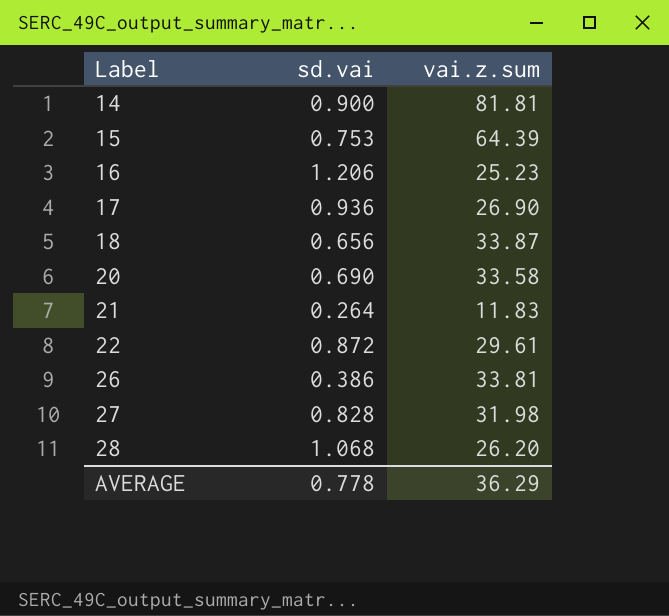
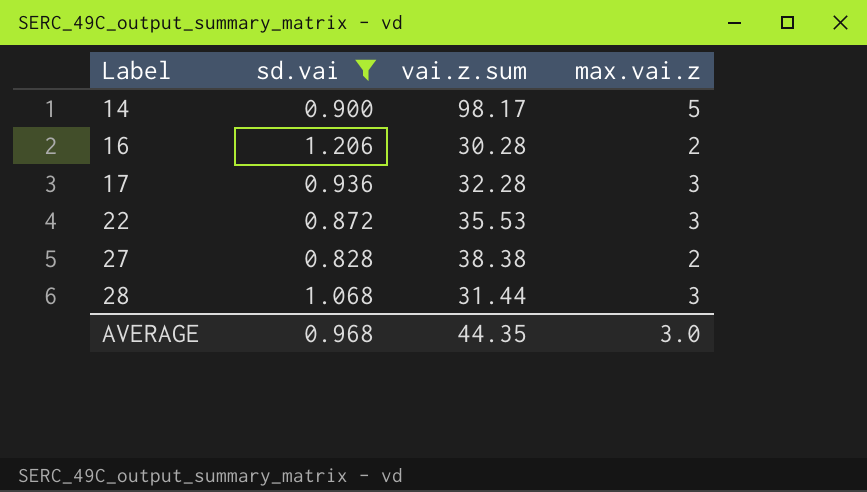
filter: none -> sd.vai >= 0.828
column max.vai.z | position: none -> 4
14 | vai.z.sum: 81.81 -> 98.17
16 | vai.z.sum: 25.23 -> 30.28
17 | vai.z.sum: 26.90 -> 32.28
22 | vai.z.sum: 29.61 -> 35.53
27 | vai.z.sum: 31.98 -> 38.38
28 | vai.z.sum: 26.20 -> 31.44
AVERAGE | sd.vai: 0.778 -> 0.968
AVERAGE | vai.z.sum: 36.29 -> 44.35

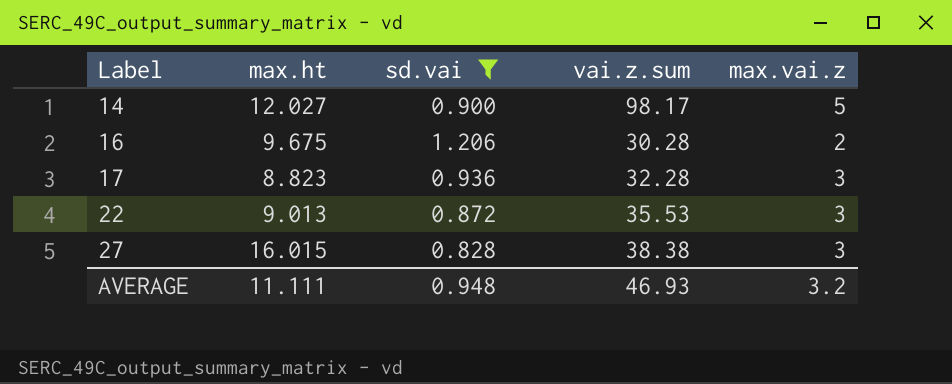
column max.ht | position: none -> 2
row 28: 1.068 | 31.44 | 3 -> none
27 | max.vai.z: 2 -> 3
AVERAGE | sd.vai: 0.968 -> 0.948
AVERAGE | vai.z.sum: 44.35 -> 46.93
AVERAGE | max.vai.z: 3.0 -> 3.2

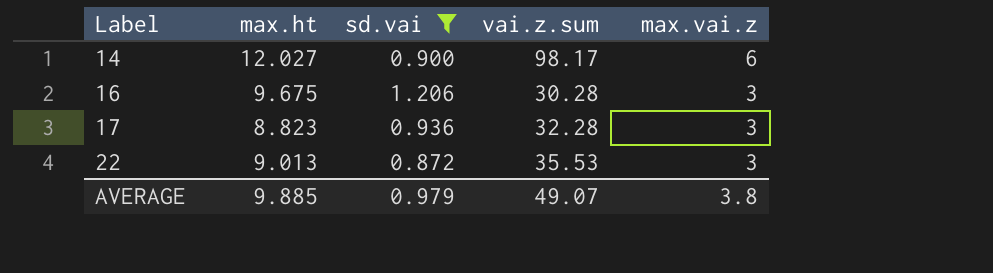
row 27: 16.015 | 0.828 | 38.38 | 3 -> none
14 | max.vai.z: 5 -> 6
16 | max.vai.z: 2 -> 3
AVERAGE | max.ht: 11.111 -> 9.885
AVERAGE | sd.vai: 0.948 -> 0.979
AVERAGE | vai.z.sum: 46.93 -> 49.07
AVERAGE | max.vai.z: 3.2 -> 3.8

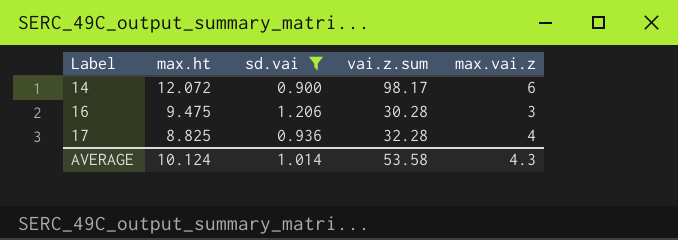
row 22: 9.013 | 0.872 | 35.53 | 3 -> none
14 | max.ht: 12.027 -> 12.072
16 | max.ht: 9.675 -> 9.475
17 | max.ht: 8.823 -> 8.825
17 | max.vai.z: 3 -> 4
AVERAGE | max.ht: 9.885 -> 10.124
AVERAGE | sd.vai: 0.979 -> 1.014
AVERAGE | vai.z.sum: 49.07 -> 53.58
AVERAGE | max.vai.z: 3.8 -> 4.3

